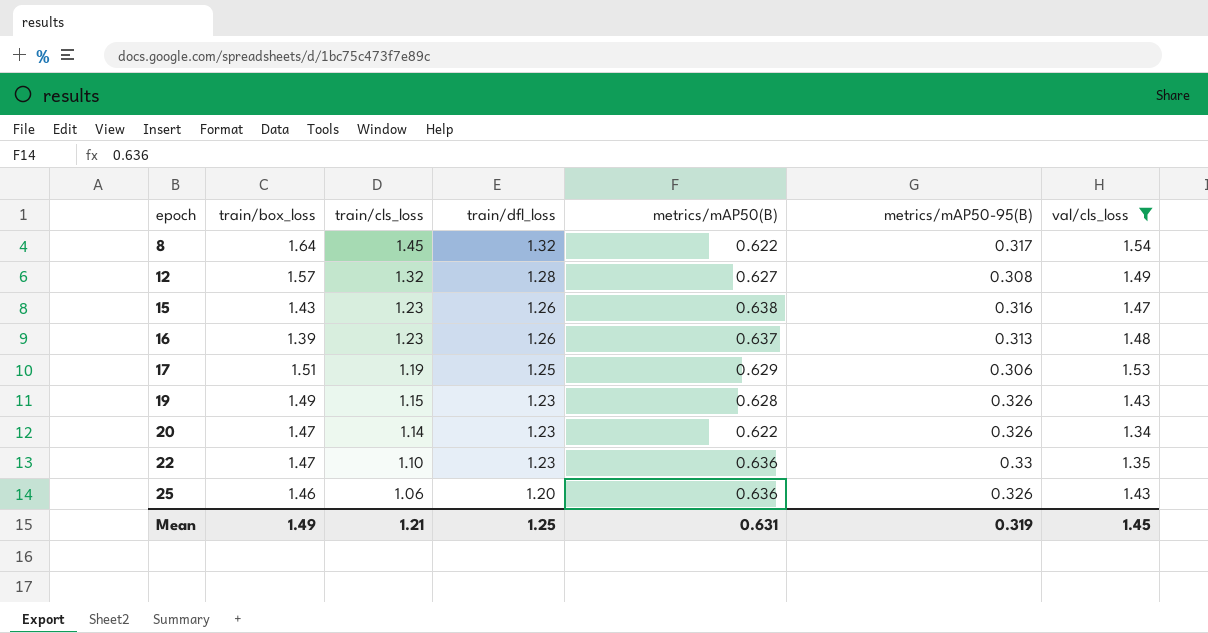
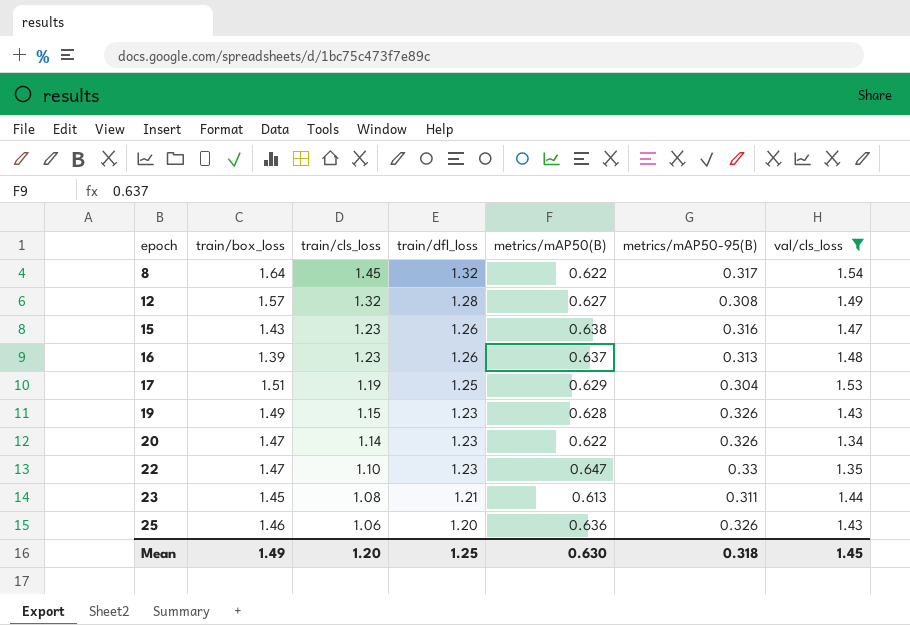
17 | metrics/mAP50-95(B): 0.306 -> 0.304
22 | metrics/mAP50(B): 0.636 -> 0.647
row 23: none -> 1.45 | 1.08 | 1.21 | 0.613 | 0.311 | 1.44
Mean | train/cls_loss: 1.21 -> 1.20
Mean | metrics/mAP50(B): 0.631 -> 0.630
Mean | metrics/mAP50-95(B): 0.319 -> 0.318

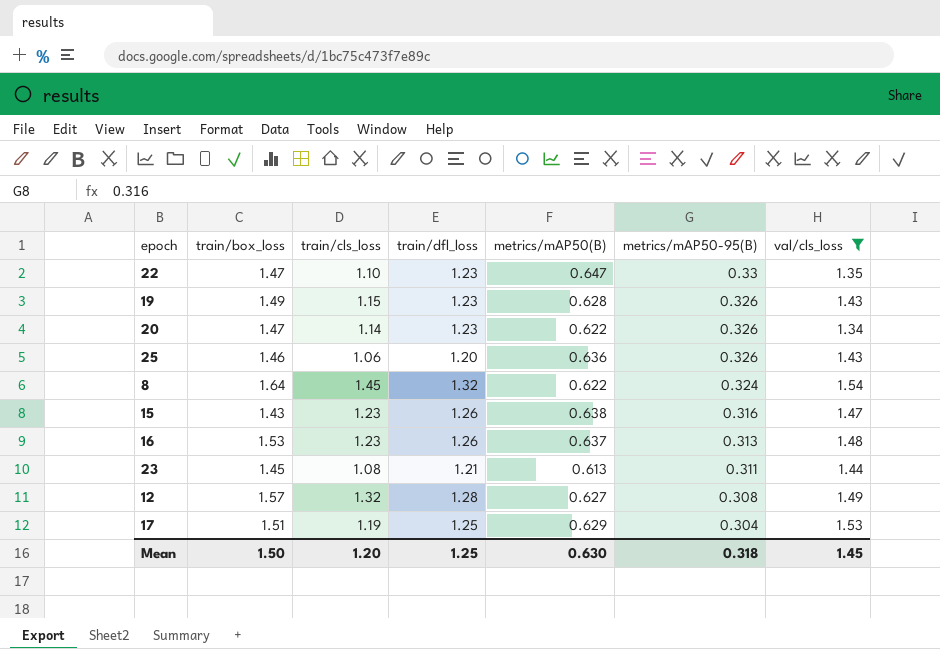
row order: epoch ascending -> metrics/mAP50-95(B) descending
8 | metrics/mAP50-95(B): 0.317 -> 0.324
16 | train/box_loss: 1.39 -> 1.53
Mean | train/box_loss: 1.49 -> 1.50

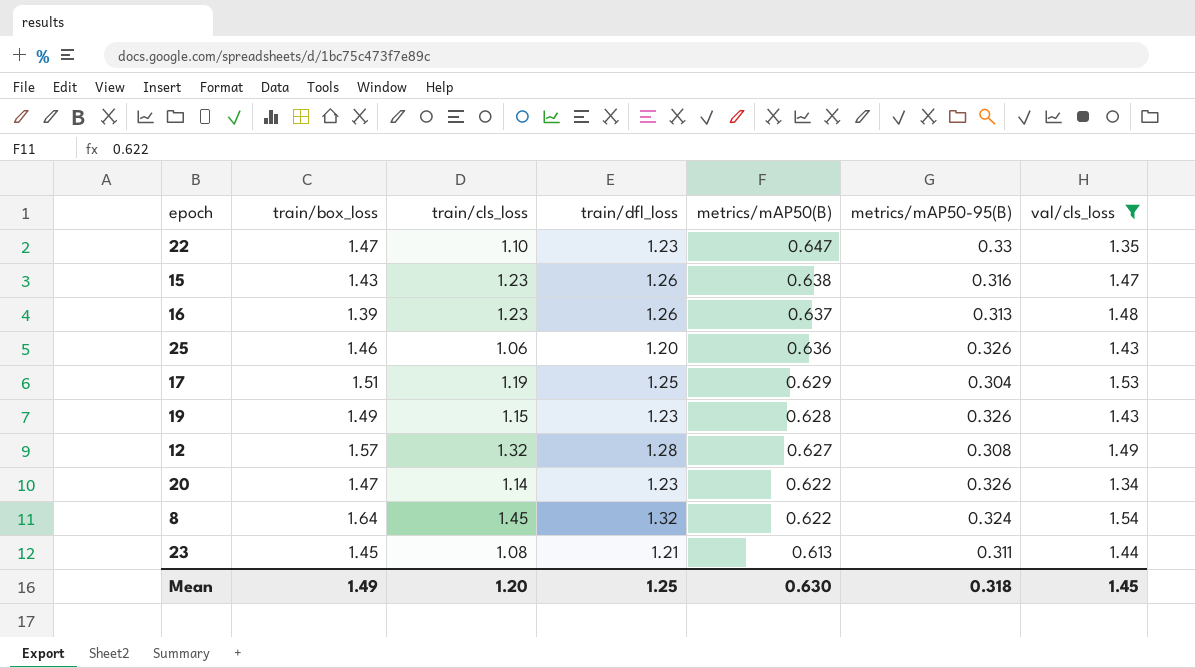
row order: metrics/mAP50-95(B) descending -> metrics/mAP50(B) descending
16 | train/box_loss: 1.53 -> 1.39
Mean | train/box_loss: 1.50 -> 1.49

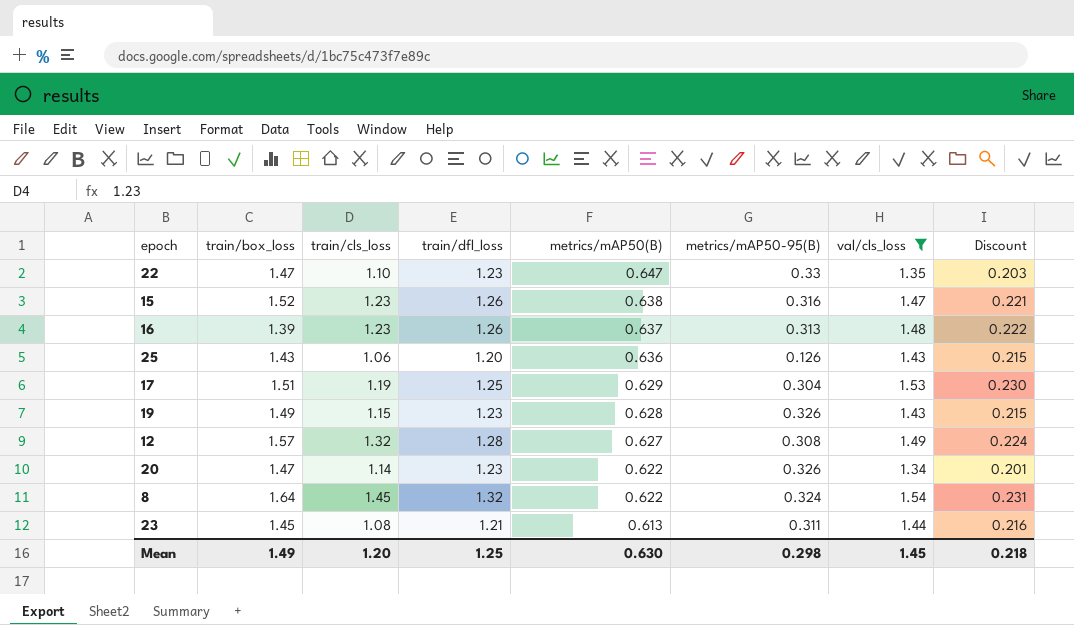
column Discount | formula: none -> [val/cls_loss] * 0.15
15 | train/box_loss: 1.43 -> 1.52
25 | train/box_loss: 1.46 -> 1.43
25 | metrics/mAP50-95(B): 0.326 -> 0.126
Mean | metrics/mAP50-95(B): 0.318 -> 0.298

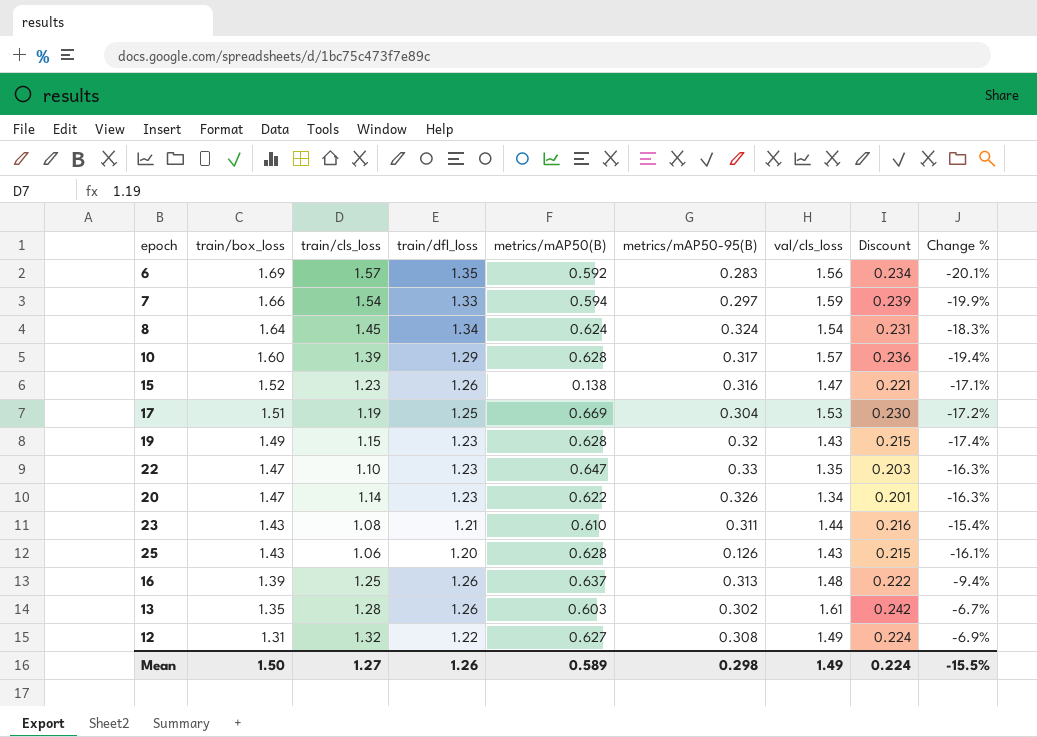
filter: val/cls_loss <= 1.54 -> none
row order: metrics/mAP50(B) descending -> train/box_loss descending
column Change % | formula: none -> ([train/dfl_loss] - [train/box_loss]) / [train/box_loss]
8 | train/dfl_loss: 1.32 -> 1.34
8 | metrics/mAP50(B): 0.622 -> 0.624
15 | metrics/mAP50(B): 0.638 -> 0.138
17 | metrics/mAP50(B): 0.629 -> 0.669
19 | metrics/mAP50-95(B): 0.326 -> 0.32
23 | train/box_loss: 1.45 -> 1.43
23 | metrics/mAP50(B): 0.613 -> 0.610
25 | metrics/mAP50(B): 0.636 -> 0.628
16 | train/cls_loss: 1.23 -> 1.25
12 | train/box_loss: 1.57 -> 1.31
12 | train/dfl_loss: 1.28 -> 1.22
Mean | train/box_loss: 1.49 -> 1.50
Mean | train/cls_loss: 1.20 -> 1.27
Mean | train/dfl_loss: 1.25 -> 1.26
Mean | metrics/mAP50(B): 0.630 -> 0.589
Mean | val/cls_loss: 1.45 -> 1.49
Mean | Discount: 0.218 -> 0.224

